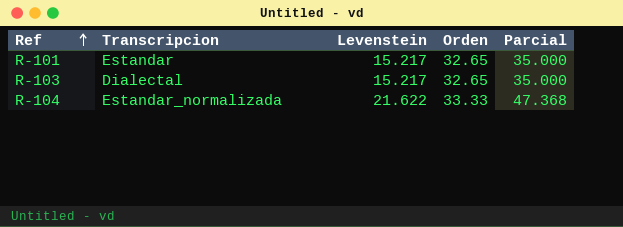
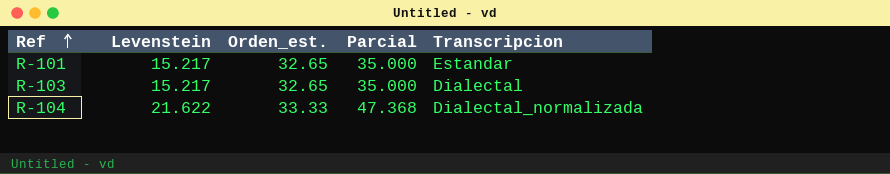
column name: Orden -> Orden_est.
column Transcripcion | position: 2 -> 5
R-104 | Transcripcion: Estandar_normalizada -> Dialectal_normalizada

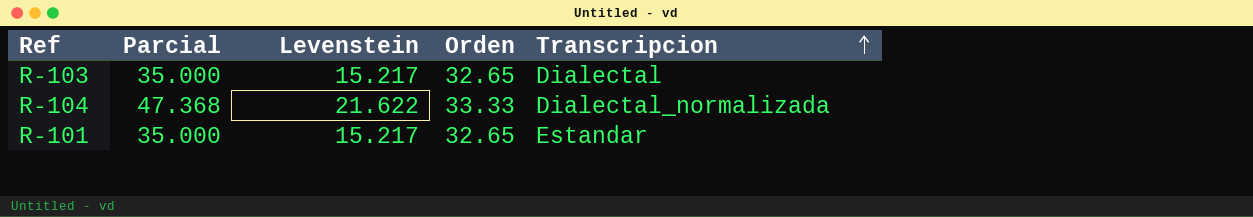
row order: Ref ascending -> Transcripcion ascending
column Parcial | position: 4 -> 2
column name: Orden_est. -> Orden

